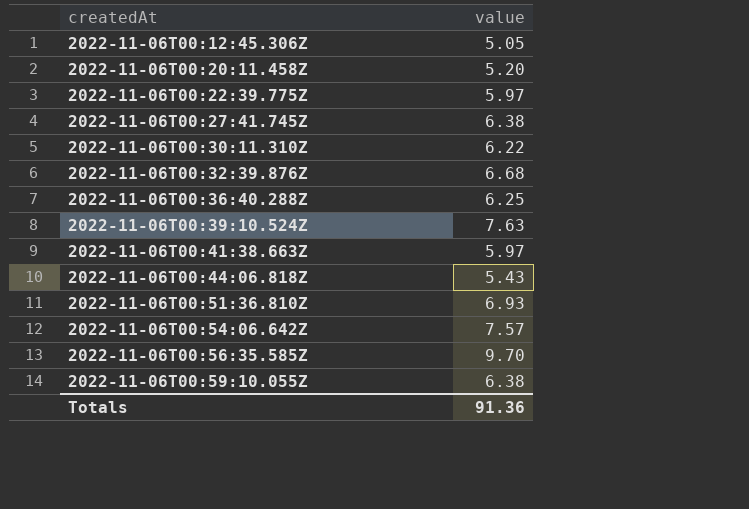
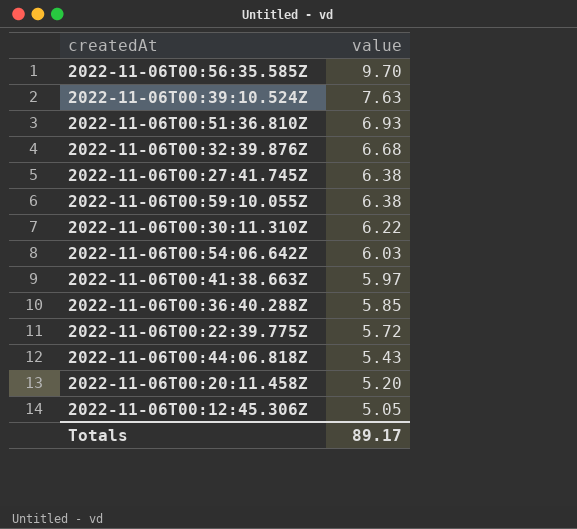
row order: createdAt ascending -> value descending
2022-11-06T00:54:06.642Z | value: 7.57 -> 6.03
2022-11-06T00:36:40.288Z | value: 6.25 -> 5.85
2022-11-06T00:22:39.775Z | value: 5.97 -> 5.72
Totals | value: 91.36 -> 89.17

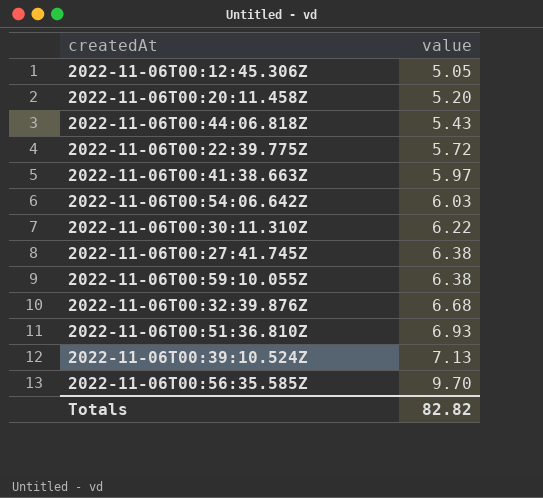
row order: value descending -> value ascending
row 2022-11-06T00:36:40.288Z: 5.85 -> none
2022-11-06T00:39:10.524Z | value: 7.63 -> 7.13
Totals | value: 89.17 -> 82.82

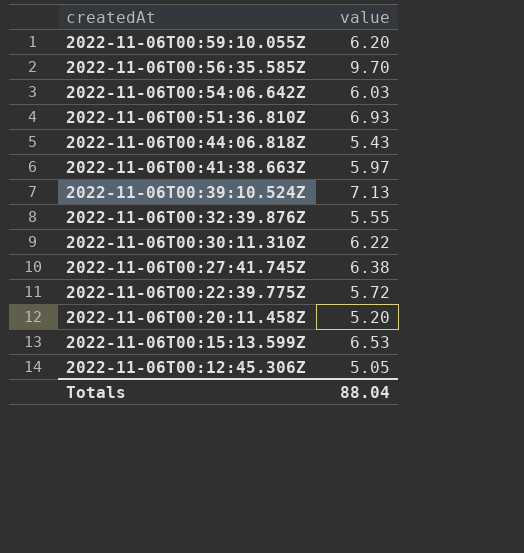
row order: value ascending -> createdAt descending
2022-11-06T00:59:10.055Z | value: 6.38 -> 6.20
2022-11-06T00:32:39.876Z | value: 6.68 -> 5.55
row 2022-11-06T00:15:13.599Z: none -> 6.53
Totals | value: 82.82 -> 88.04

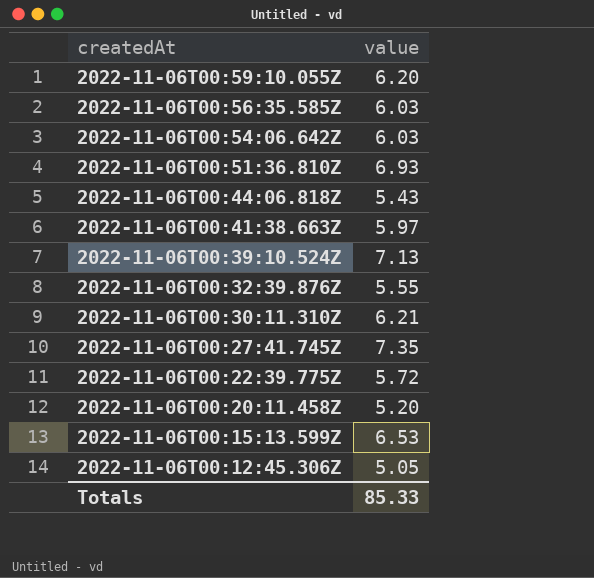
2022-11-06T00:56:35.585Z | value: 9.70 -> 6.03
2022-11-06T00:30:11.310Z | value: 6.22 -> 6.21
2022-11-06T00:27:41.745Z | value: 6.38 -> 7.35
Totals | value: 88.04 -> 85.33

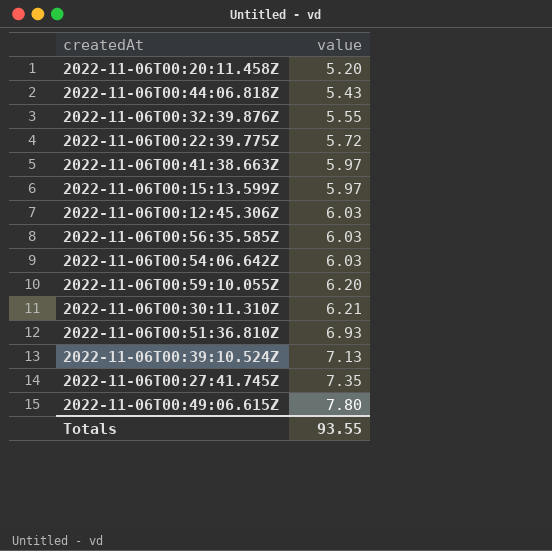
row order: createdAt descending -> value ascending
2022-11-06T00:15:13.599Z | value: 6.53 -> 5.97
2022-11-06T00:12:45.306Z | value: 5.05 -> 6.03
row 2022-11-06T00:49:06.615Z: none -> 7.80
Totals | value: 85.33 -> 93.55

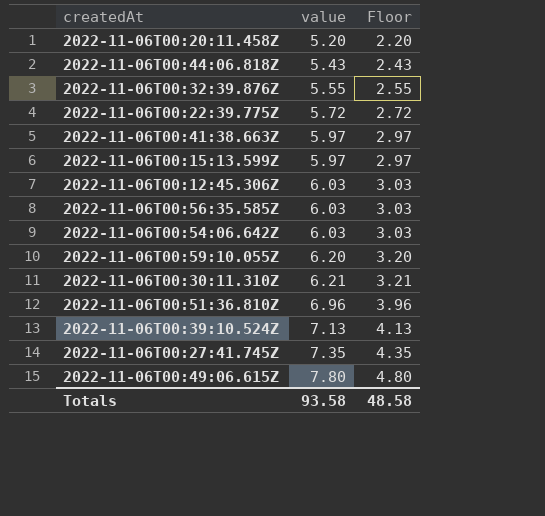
column Floor | formula: none -> [value] - 3
2022-11-06T00:51:36.810Z | value: 6.93 -> 6.96
Totals | value: 93.55 -> 93.58

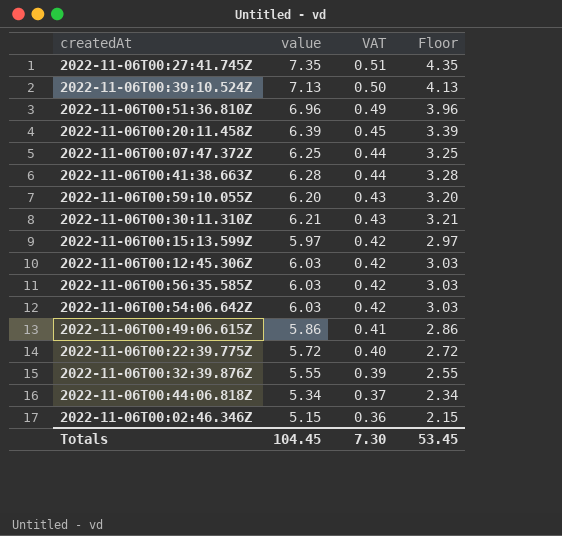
row order: value ascending -> VAT descending
column VAT | formula: none -> [value] * 0.07
2022-11-06T00:20:11.458Z | value: 5.20 -> 6.39
2022-11-06T00:20:11.458Z | Floor: 2.20 -> 3.39
row 2022-11-06T00:07:47.372Z: none -> 6.25 | 0.44 | 3.25
2022-11-06T00:41:38.663Z | value: 5.97 -> 6.28
2022-11-06T00:41:38.663Z | Floor: 2.97 -> 3.28
2022-11-06T00:49:06.615Z | value: 7.80 -> 5.86
2022-11-06T00:49:06.615Z | Floor: 4.80 -> 2.86
2022-11-06T00:44:06.818Z | value: 5.43 -> 5.34
2022-11-06T00:44:06.818Z | Floor: 2.43 -> 2.34
row 2022-11-06T00:02:46.346Z: none -> 5.15 | 0.36 | 2.15
Totals | value: 93.58 -> 104.45
Totals | Floor: 48.58 -> 53.45

